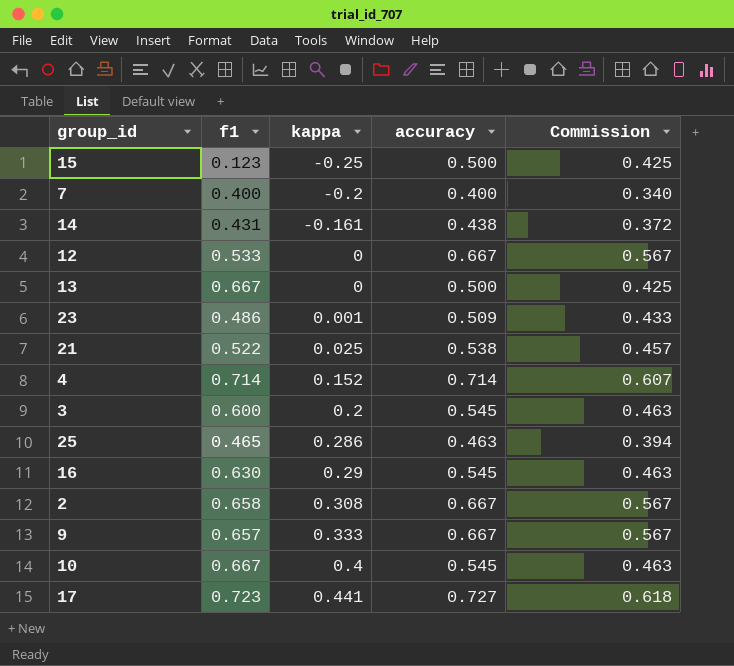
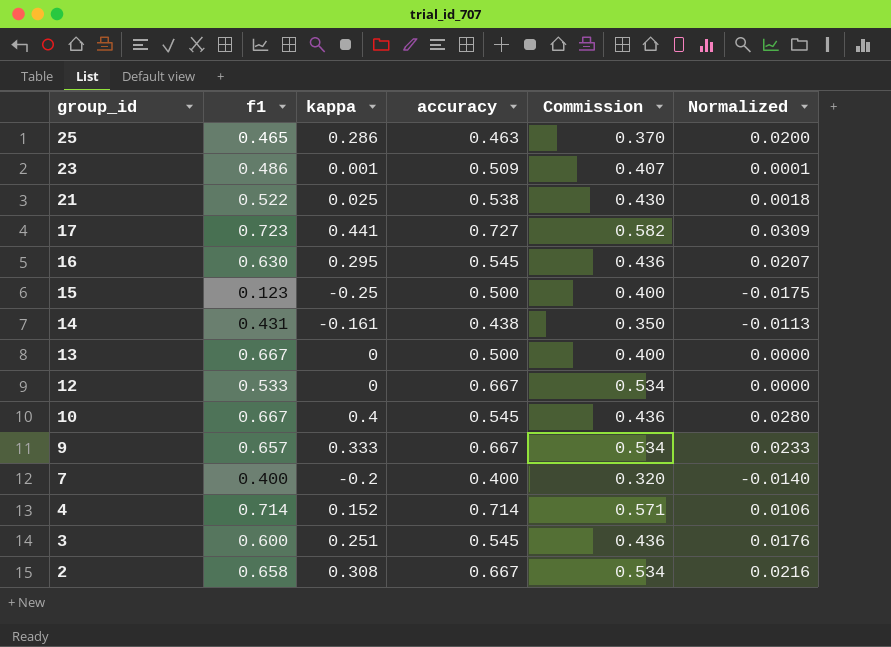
row order: kappa ascending -> group_id descending
column Commission | formula: [accuracy] * 0.85 -> [accuracy] * 0.8
column Normalized | formula: none -> [kappa] * 0.07
16 | kappa: 0.29 -> 0.295
3 | kappa: 0.2 -> 0.251

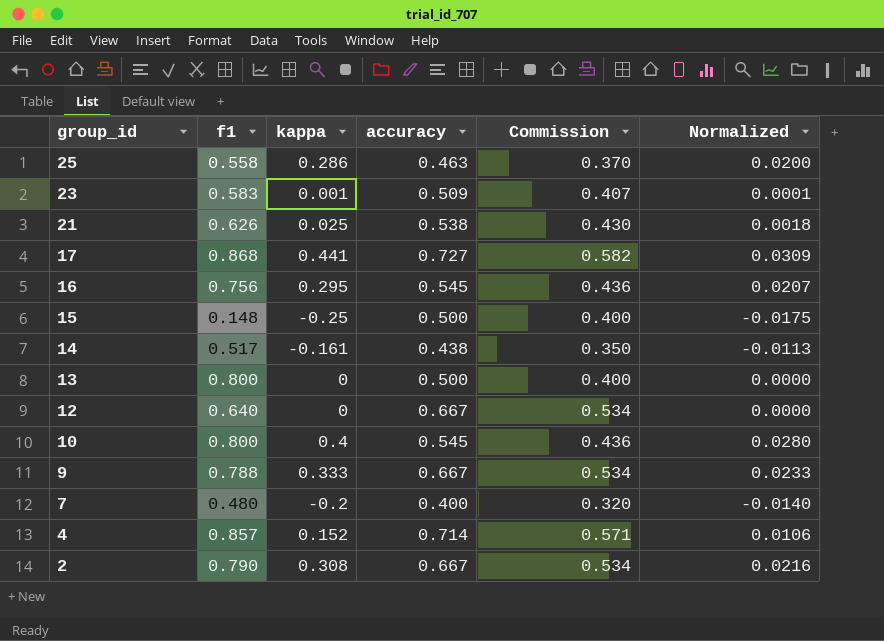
row 3: 0.600 | 0.251 | 0.545 | 0.436 | 0.0176 -> none
25 | f1: 0.465 -> 0.558
23 | f1: 0.486 -> 0.583
21 | f1: 0.522 -> 0.626
17 | f1: 0.723 -> 0.868
16 | f1: 0.630 -> 0.756
15 | f1: 0.123 -> 0.148
14 | f1: 0.431 -> 0.517
13 | f1: 0.667 -> 0.800
12 | f1: 0.533 -> 0.640
10 | f1: 0.667 -> 0.800
9 | f1: 0.657 -> 0.788
7 | f1: 0.400 -> 0.480
4 | f1: 0.714 -> 0.857
2 | f1: 0.658 -> 0.790

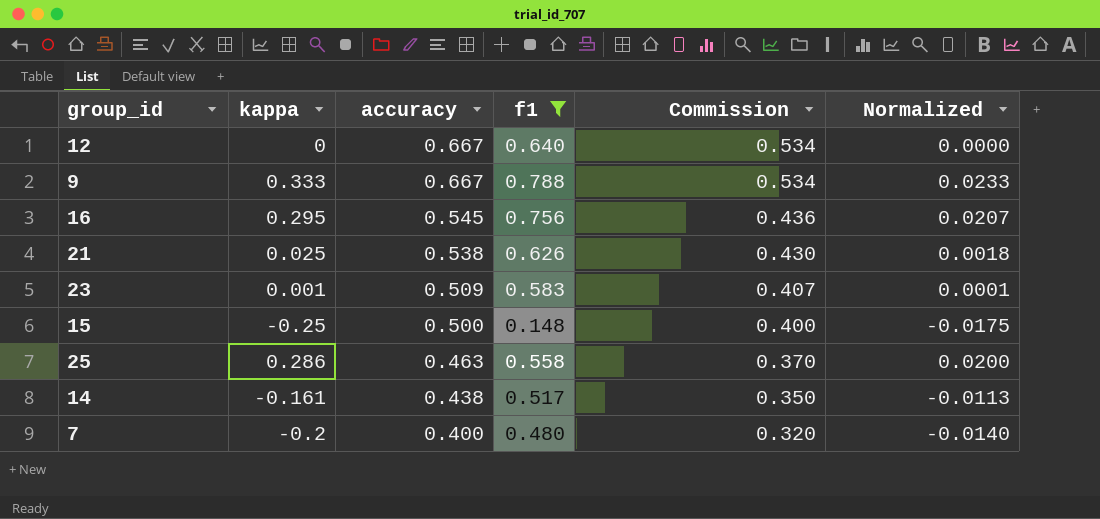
filter: none -> f1 <= 0.788
row order: group_id descending -> accuracy descending
column f1 | position: 2 -> 4

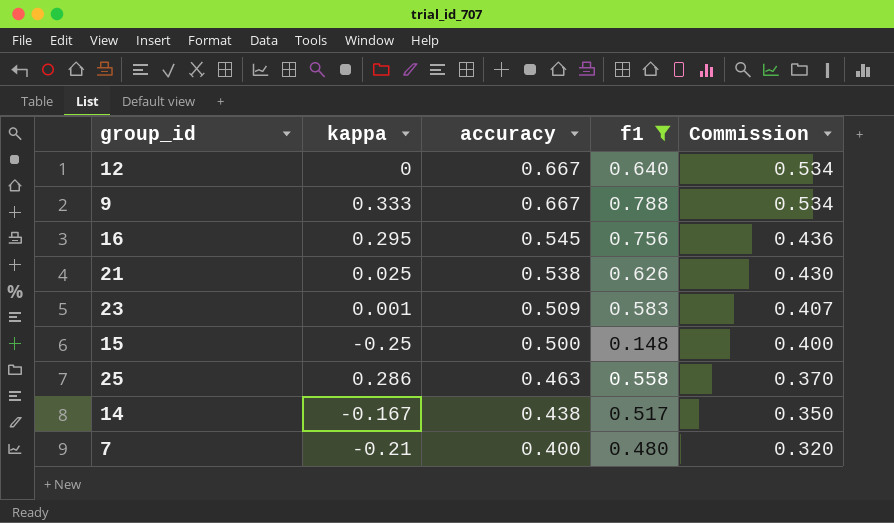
column Normalized | formula: [kappa] * 0.07 -> none
14 | kappa: -0.161 -> -0.167
7 | kappa: -0.2 -> -0.21

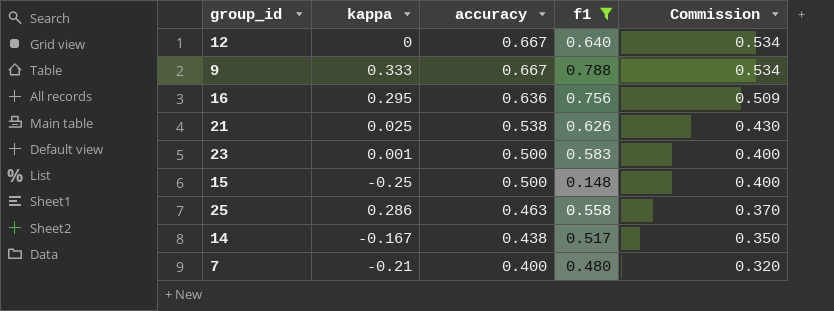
16 | accuracy: 0.545 -> 0.636
16 | Commission: 0.436 -> 0.509
23 | accuracy: 0.509 -> 0.500
23 | Commission: 0.407 -> 0.400

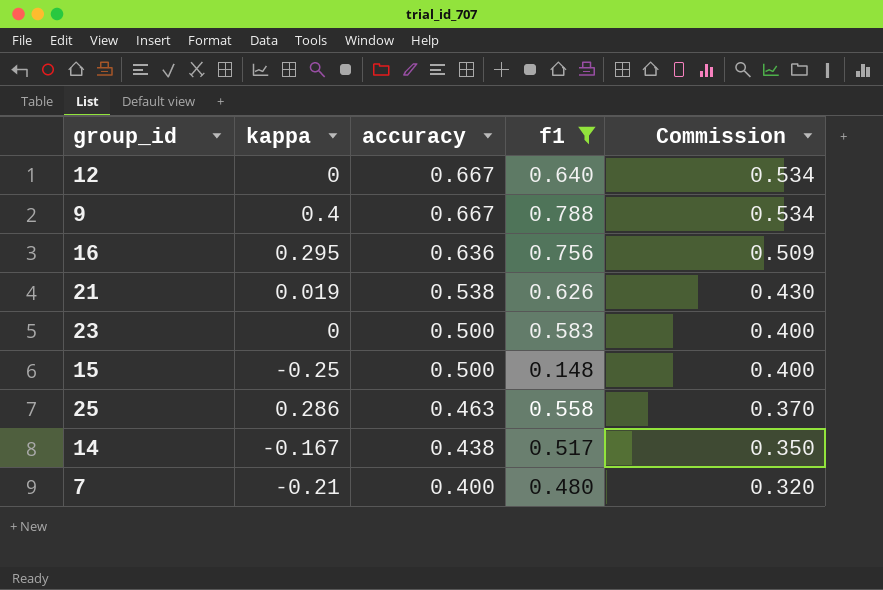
9 | kappa: 0.333 -> 0.4
21 | kappa: 0.025 -> 0.019
23 | kappa: 0.001 -> 0

